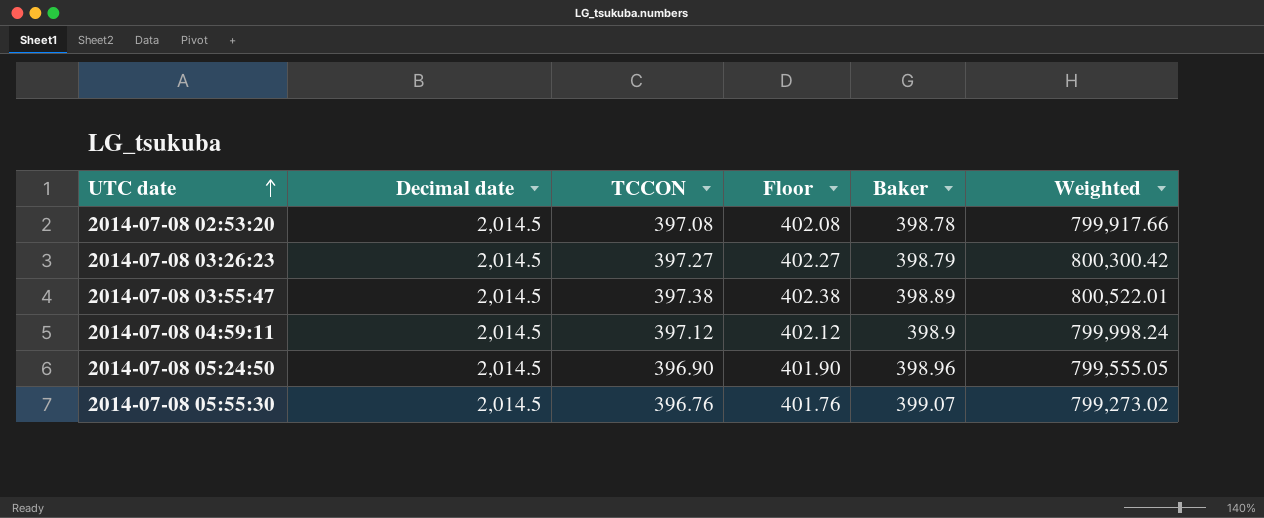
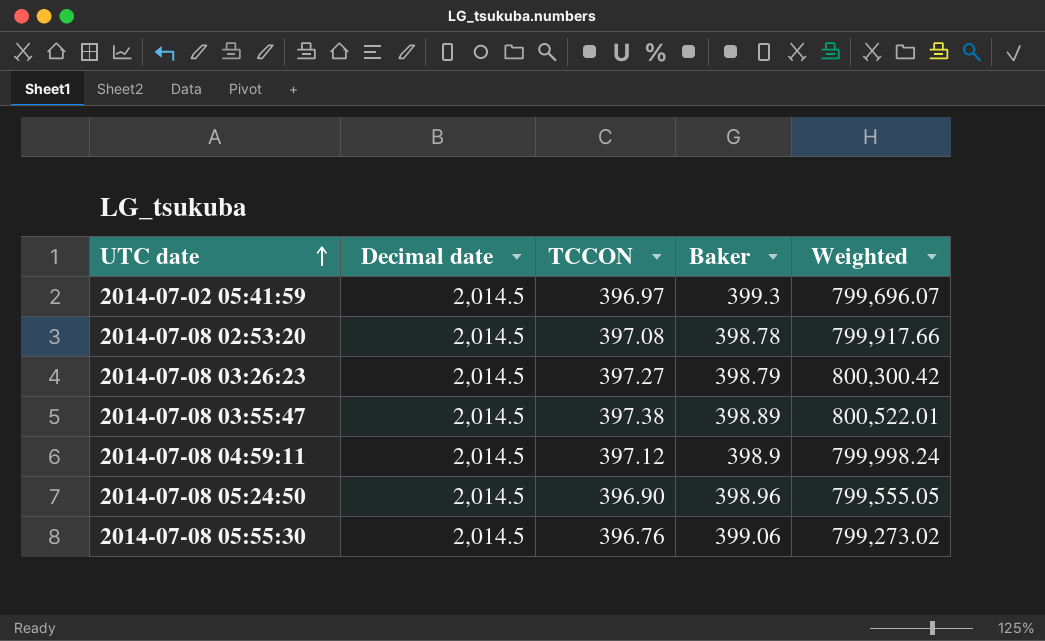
column Floor | formula: [TCCON] + 5 -> none
row 2014-07-02 05:41:59: none -> 2,014.5 | 396.97 | 399.3 | 799,696.07
2014-07-08 05:55:30 | Baker: 399.07 -> 399.06

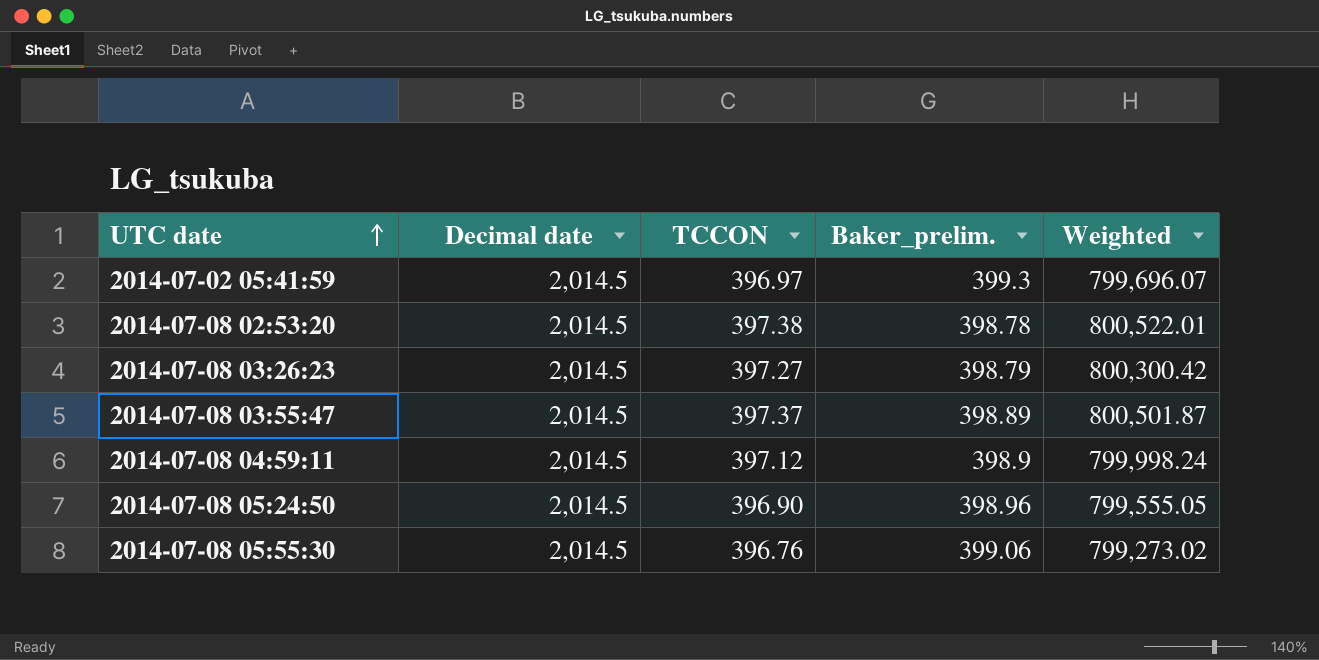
column name: Baker -> Baker_prelim.
2014-07-08 02:53:20 | TCCON: 397.08 -> 397.38
2014-07-08 02:53:20 | Weighted: 799,917.66 -> 800,522.01
2014-07-08 03:55:47 | TCCON: 397.38 -> 397.37
2014-07-08 03:55:47 | Weighted: 800,522.01 -> 800,501.87

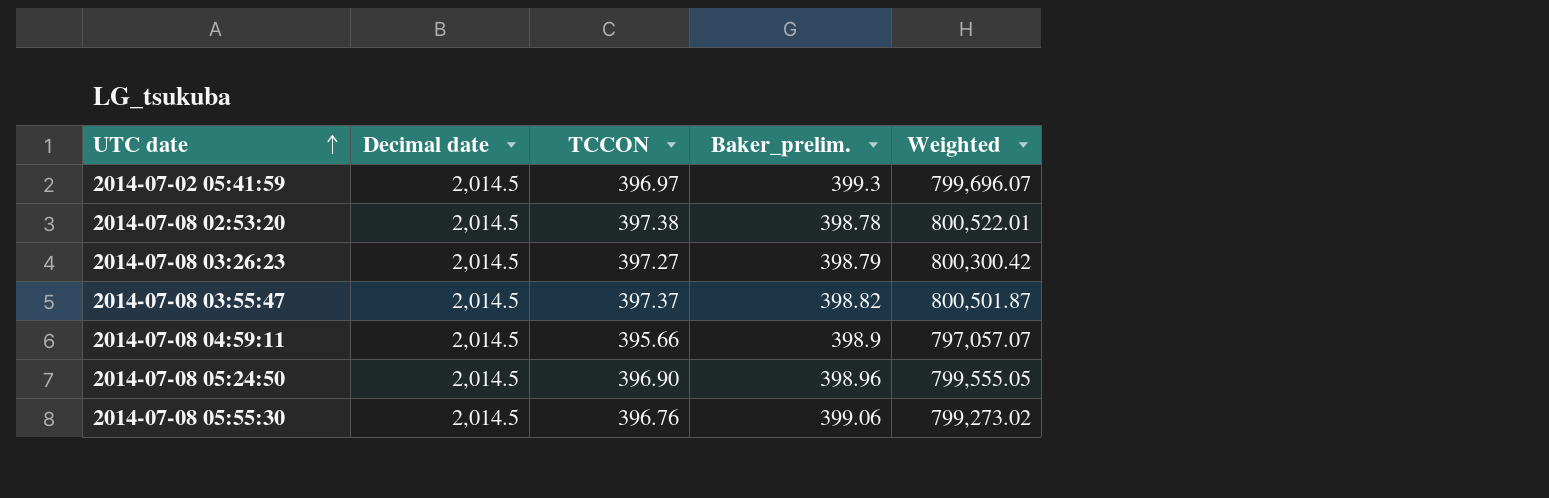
2014-07-08 03:55:47 | Baker_prelim.: 398.89 -> 398.82
2014-07-08 04:59:11 | TCCON: 397.12 -> 395.66
2014-07-08 04:59:11 | Weighted: 799,998.24 -> 797,057.07

